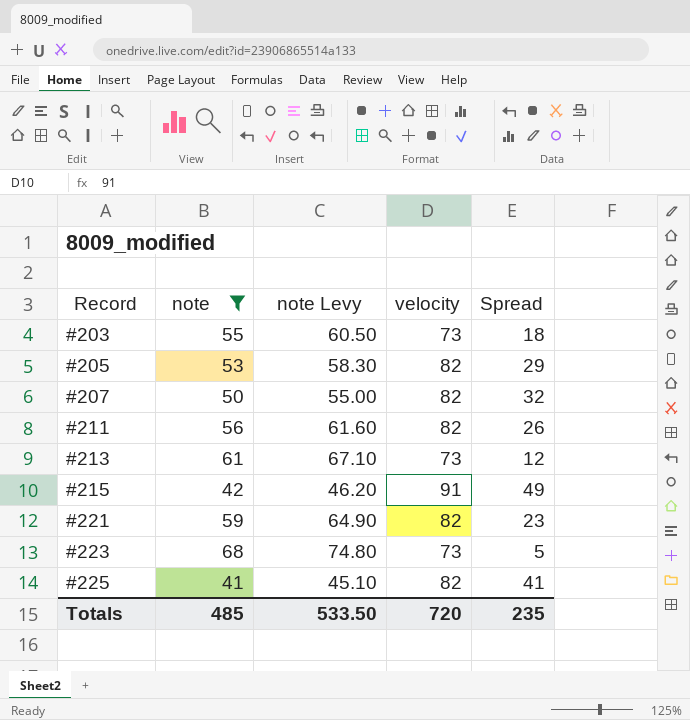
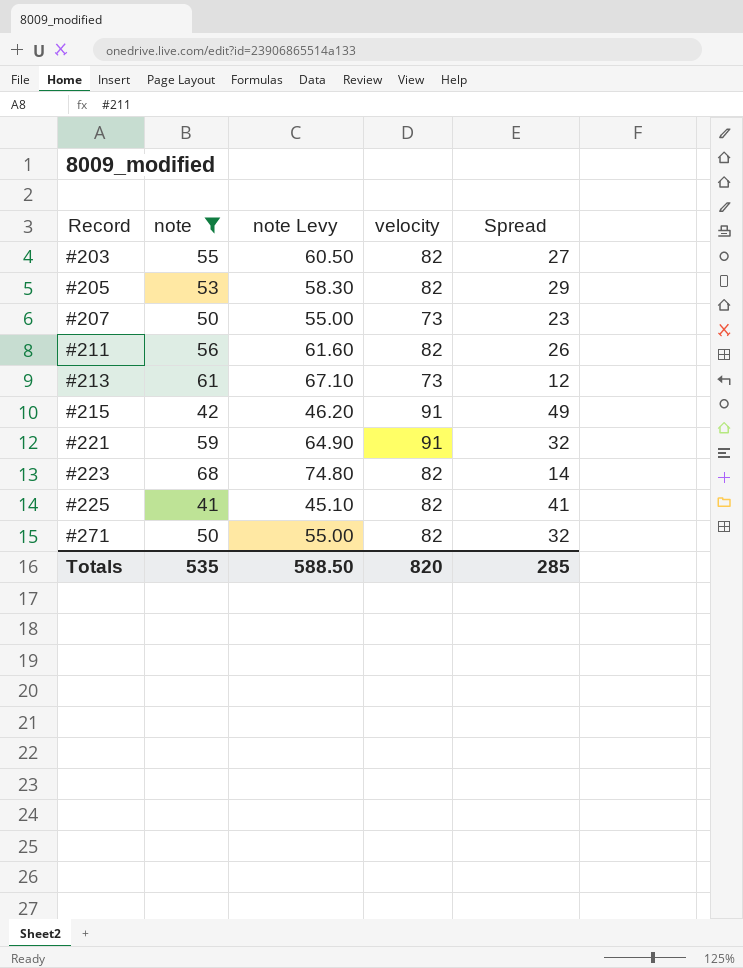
#203 | velocity: 73 -> 82
#203 | Spread: 18 -> 27
#207 | velocity: 82 -> 73
#207 | Spread: 32 -> 23
#221 | velocity: 82 -> 91
#221 | Spread: 23 -> 32
#223 | velocity: 73 -> 82
#223 | Spread: 5 -> 14
row #271: none -> 50 | 55.00 | 82 | 32
Totals | note: 485 -> 535
Totals | note Levy: 533.50 -> 588.50
Totals | velocity: 720 -> 820
Totals | Spread: 235 -> 285

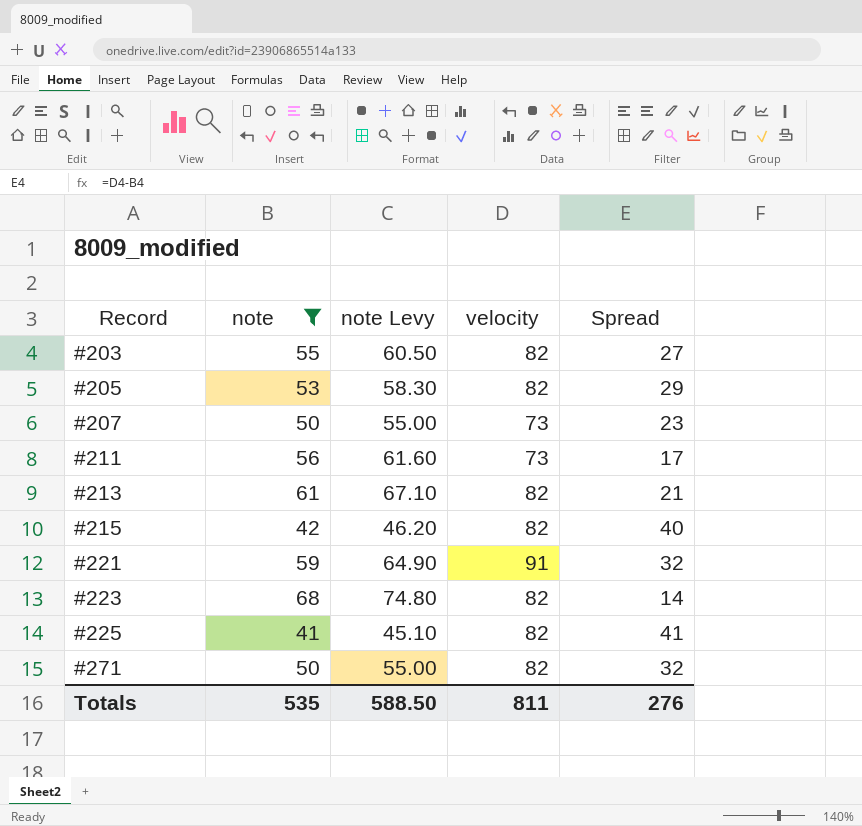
#211 | velocity: 82 -> 73
#211 | Spread: 26 -> 17
#213 | velocity: 73 -> 82
#213 | Spread: 12 -> 21
#215 | velocity: 91 -> 82
#215 | Spread: 49 -> 40
Totals | velocity: 820 -> 811
Totals | Spread: 285 -> 276

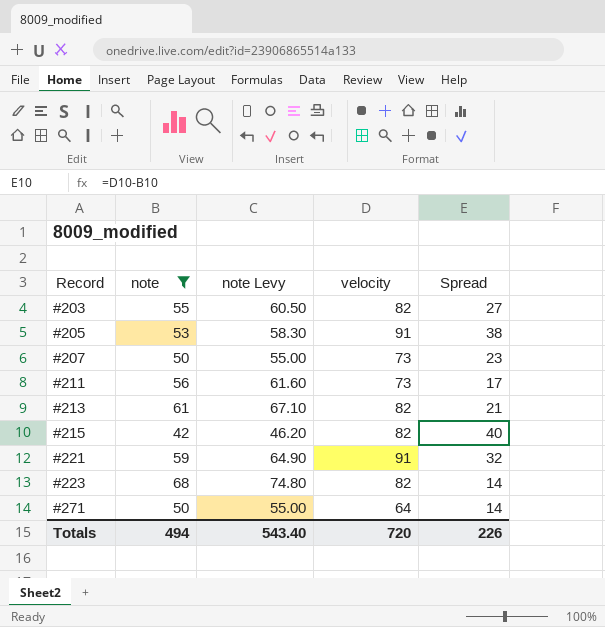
row #225: 41 | 45.10 | 82 | 41 -> none
#205 | velocity: 82 -> 91
#205 | Spread: 29 -> 38
#271 | velocity: 82 -> 64
#271 | Spread: 32 -> 14
Totals | note: 535 -> 494
Totals | note Levy: 588.50 -> 543.40
Totals | velocity: 811 -> 720
Totals | Spread: 276 -> 226

